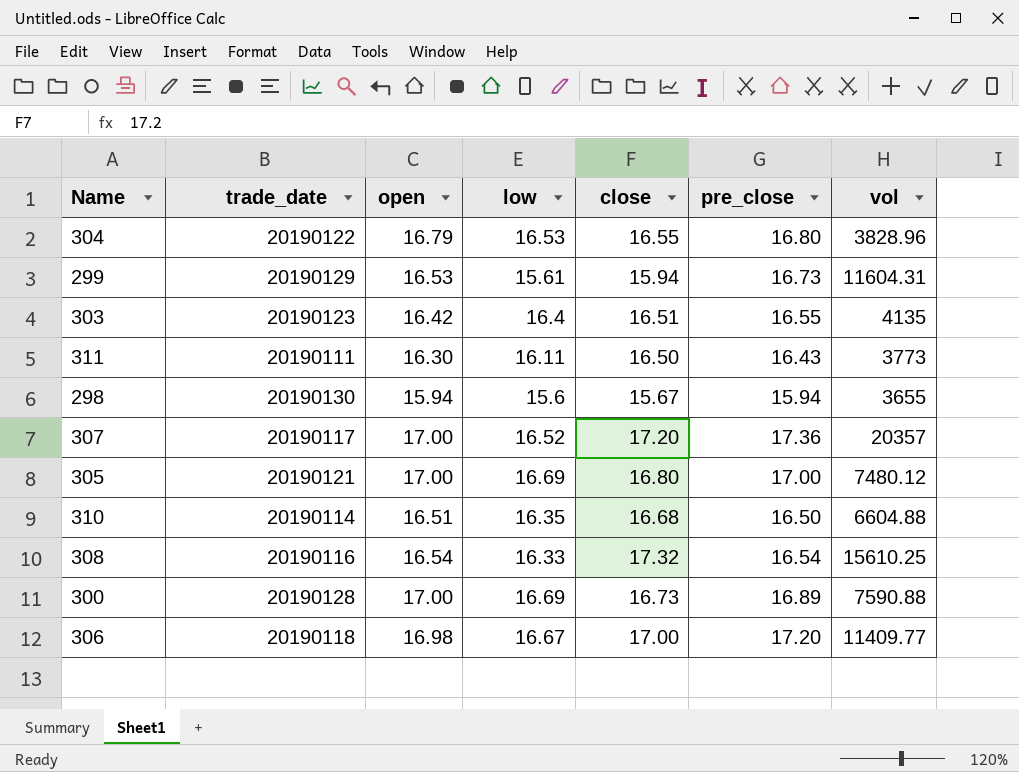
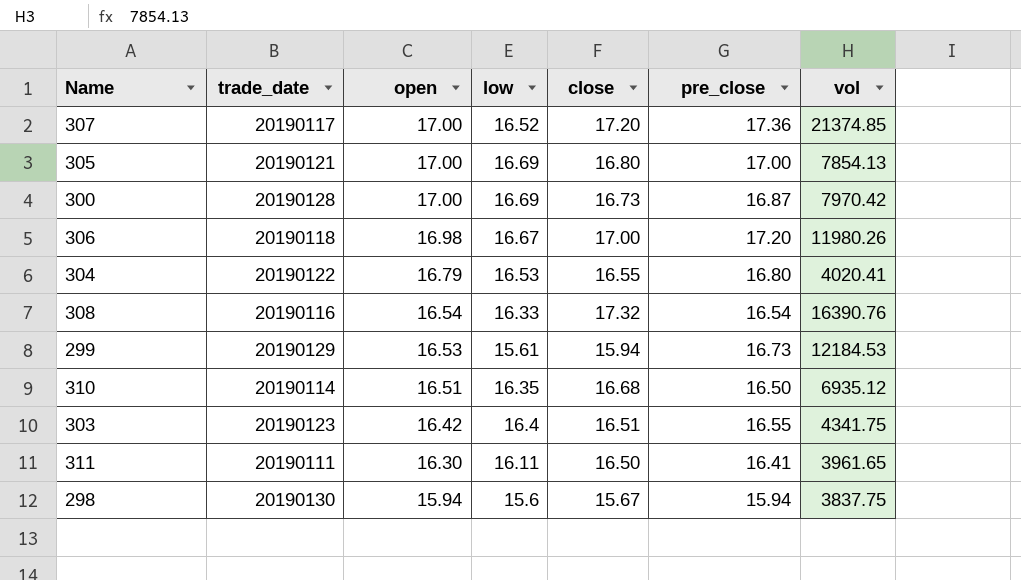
row order: none -> open descending
307 | vol: 20357 -> 21374.85
305 | vol: 7480.12 -> 7854.13
300 | pre_close: 16.89 -> 16.87
300 | vol: 7590.88 -> 7970.42
306 | vol: 11409.77 -> 11980.26
304 | vol: 3828.96 -> 4020.41
308 | vol: 15610.25 -> 16390.76
299 | vol: 11604.31 -> 12184.53
310 | vol: 6604.88 -> 6935.12
303 | vol: 4135 -> 4341.75
311 | pre_close: 16.43 -> 16.41
311 | vol: 3773 -> 3961.65
298 | vol: 3655 -> 3837.75

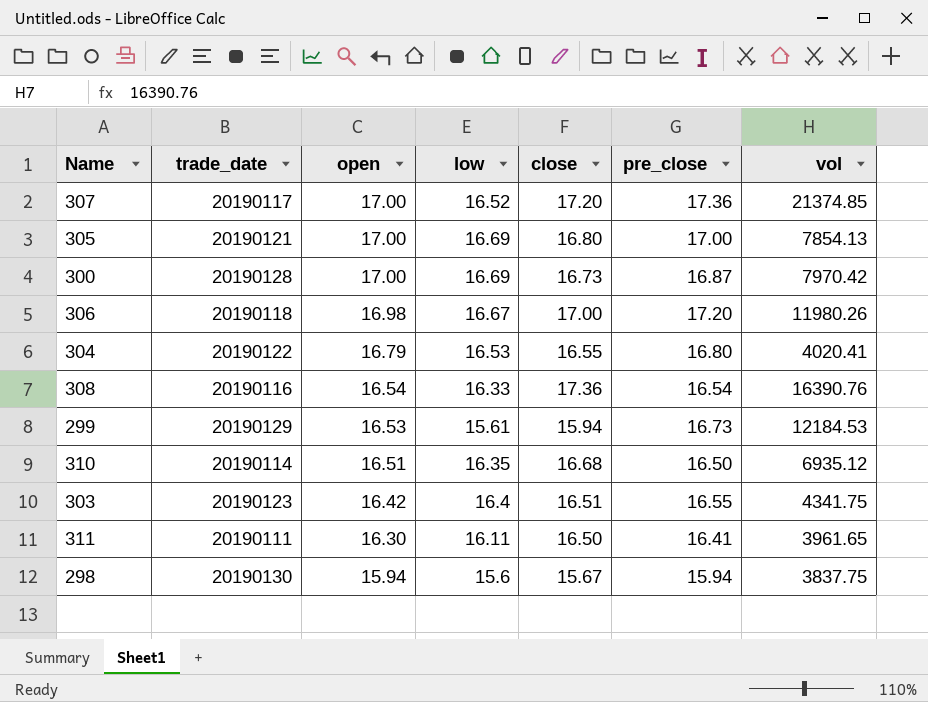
308 | close: 17.32 -> 17.36

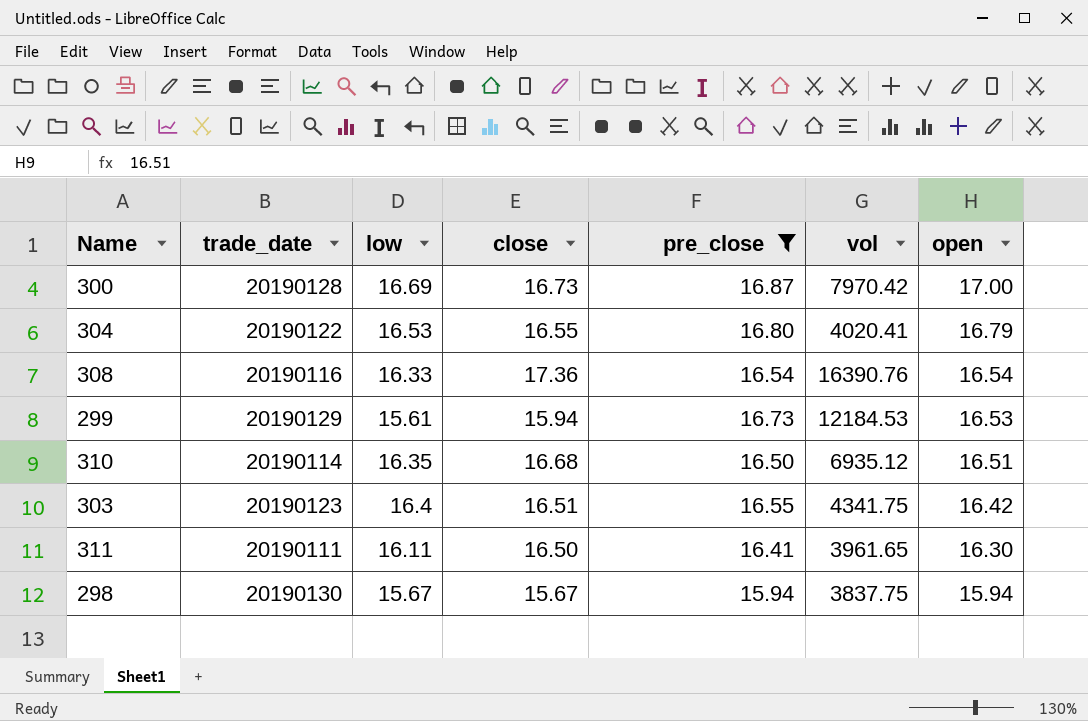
filter: none -> pre_close <= 16.87
column open | position: 3 -> 7
298 | low: 15.6 -> 15.67

